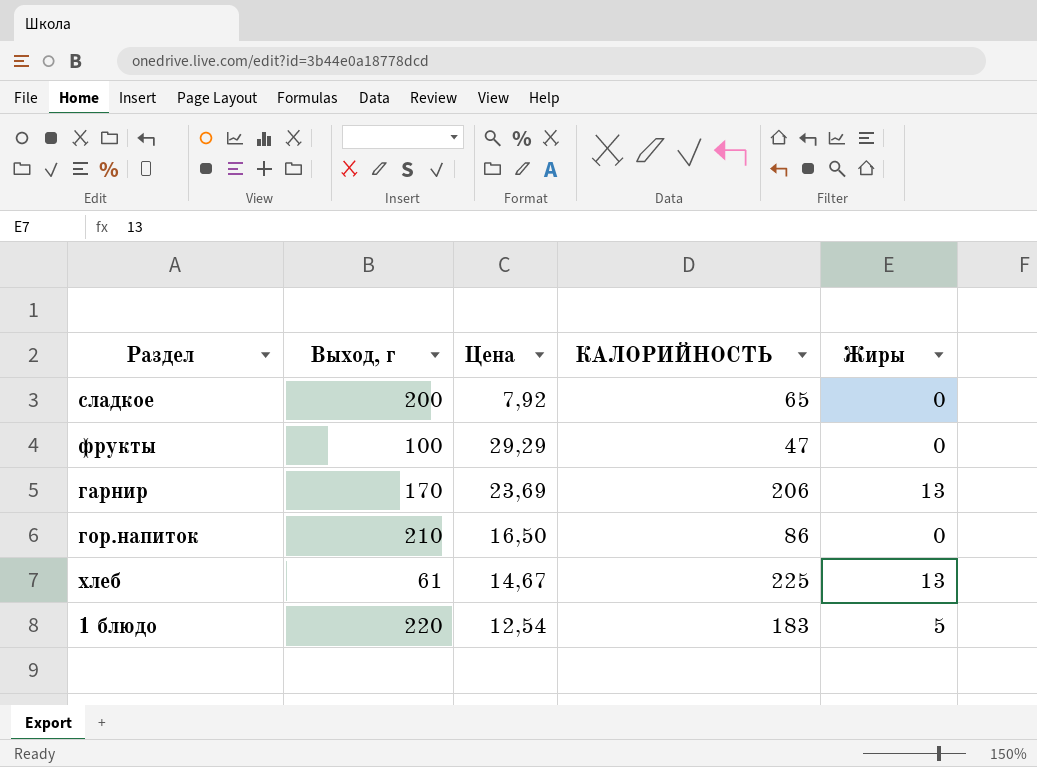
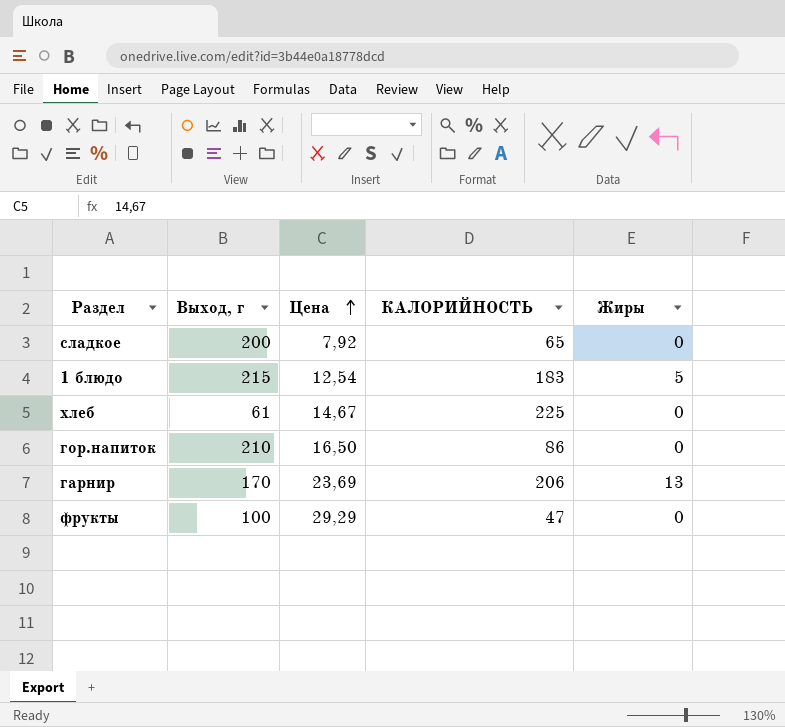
row order: none -> Цена ascending
1 блюдо | Выход, г: 220 -> 215
хлеб | Жиры: 13 -> 0

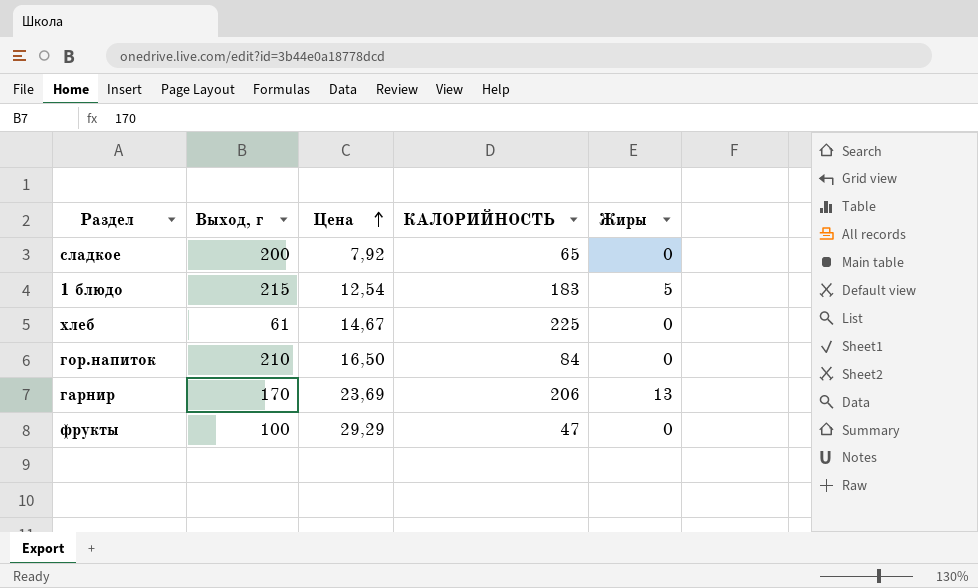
гор.напиток | КАЛОРИЙНОСТЬ: 86 -> 84

